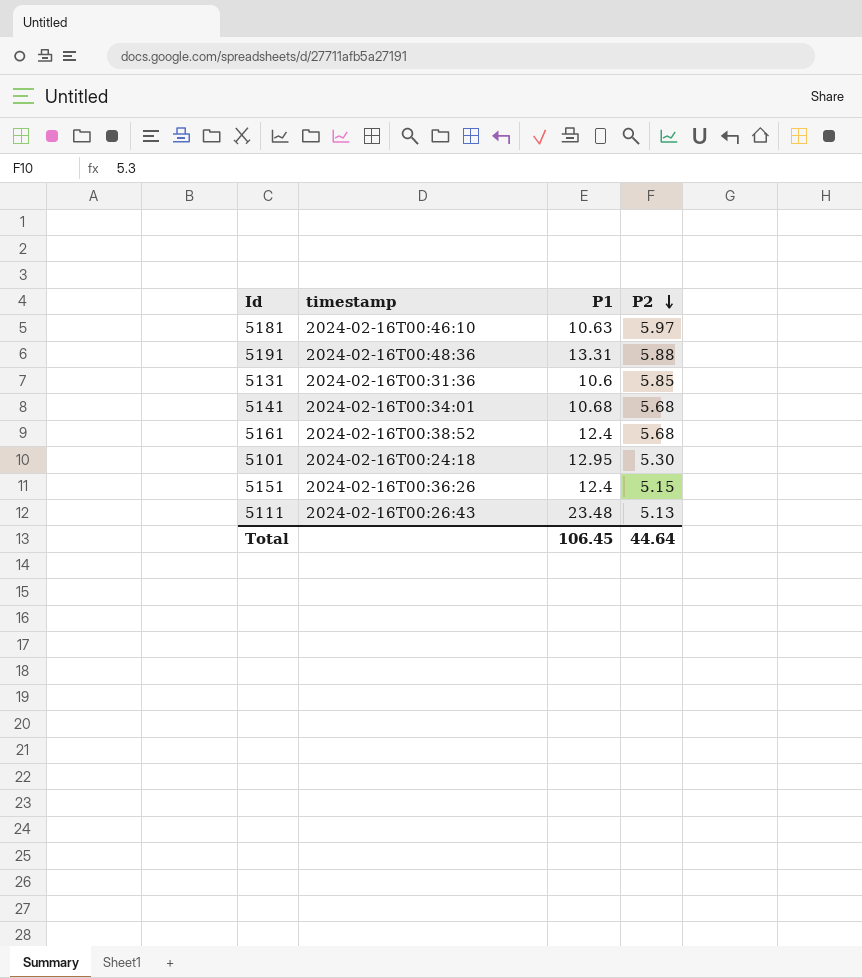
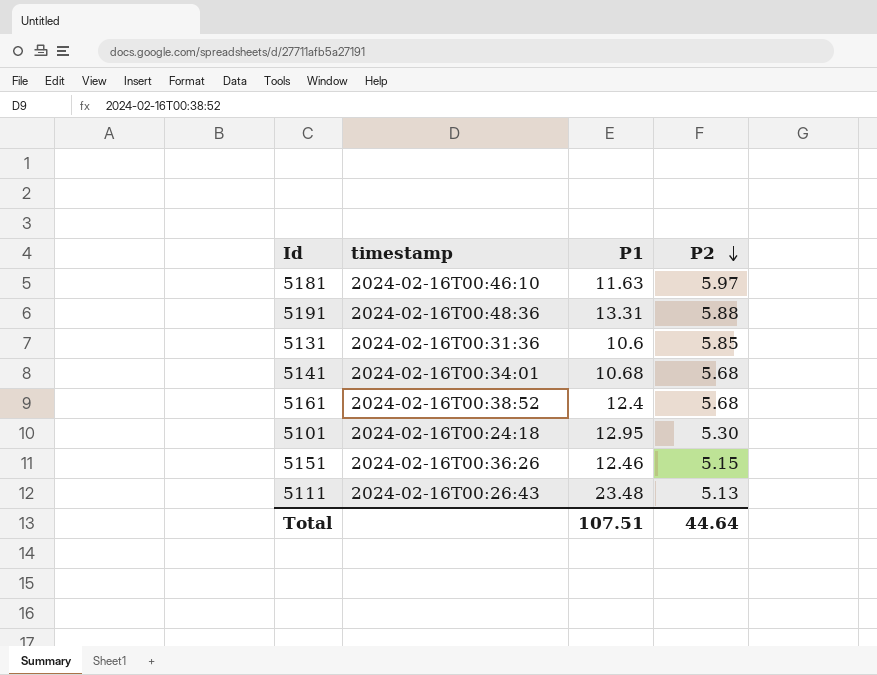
5181 | P1: 10.63 -> 11.63
5151 | P1: 12.4 -> 12.46
Total | P1: 106.45 -> 107.51

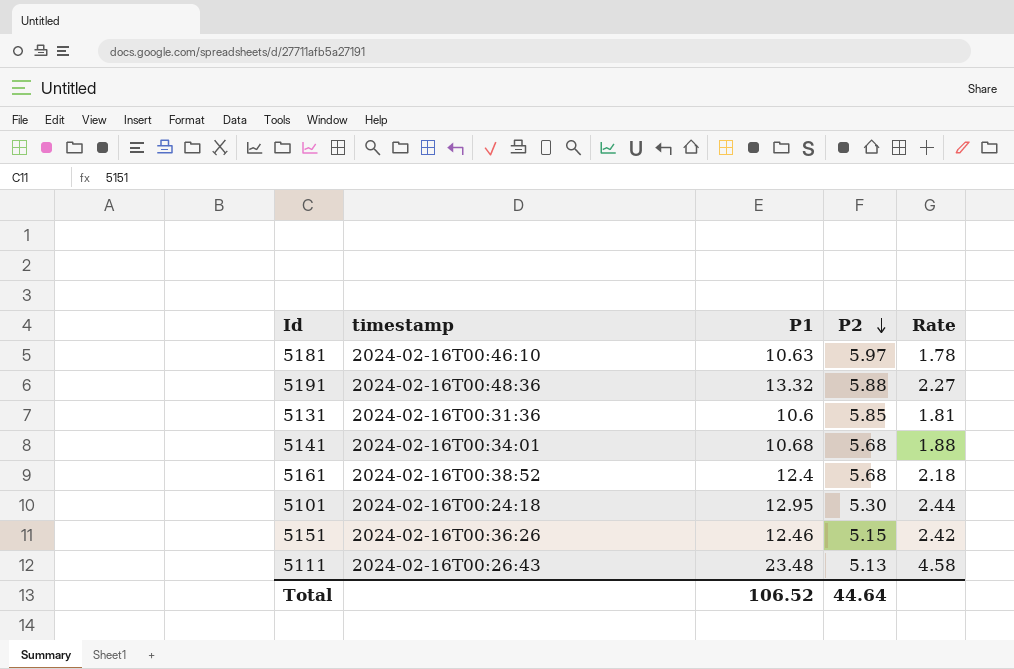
column Rate | formula: none -> [P1] / [P2]
5181 | P1: 11.63 -> 10.63
5191 | P1: 13.31 -> 13.32
Total | P1: 107.51 -> 106.52

